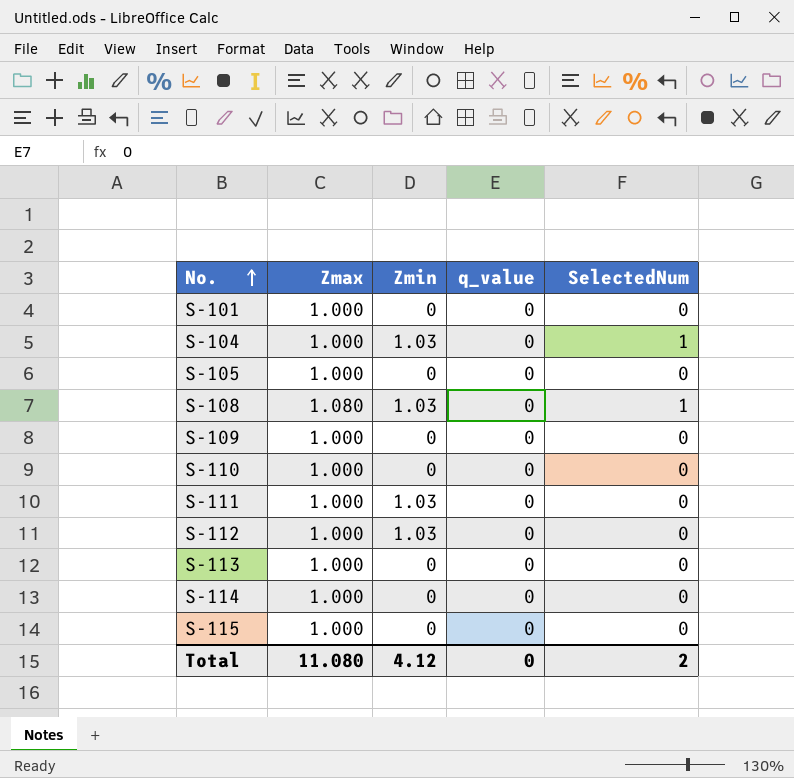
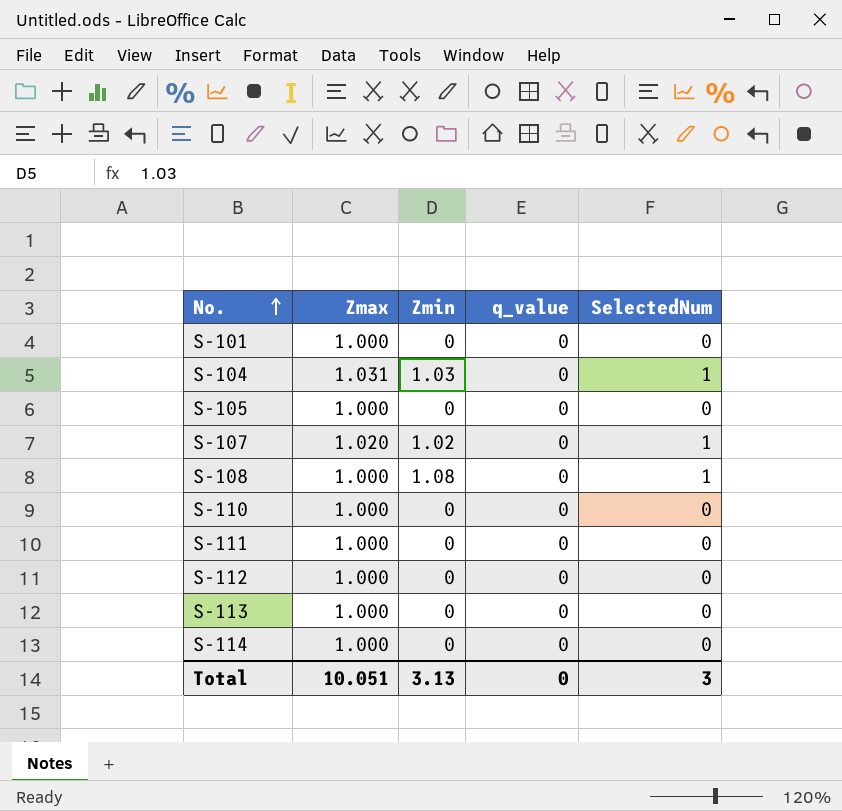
row S-109: 1.000 | 0 | 0 | 0 -> none
row S-115: 1.000 | 0 | 0 | 0 -> none
S-104 | Zmax: 1.000 -> 1.031
row S-107: none -> 1.020 | 1.02 | 0 | 1
S-108 | Zmax: 1.080 -> 1.000
S-108 | Zmin: 1.03 -> 1.08
S-111 | Zmin: 1.03 -> 0
S-112 | Zmin: 1.03 -> 0
Total | Zmax: 11.080 -> 10.051
Total | Zmin: 4.12 -> 3.13
Total | SelectedNum: 2 -> 3

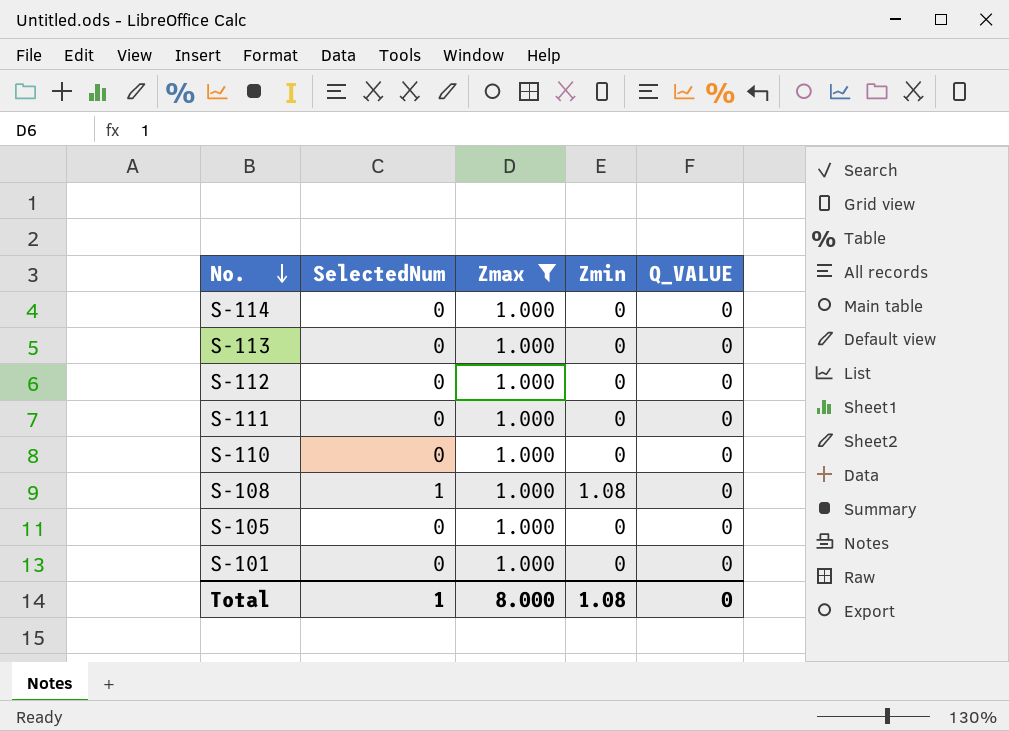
filter: none -> Zmax = 1.000
row order: No. ascending -> No. descending
column SelectedNum | position: 5 -> 2
column name: q_value -> Q_VALUE
Total | SelectedNum: 3 -> 1
Total | Zmax: 10.051 -> 8.000
Total | Zmin: 3.13 -> 1.08

